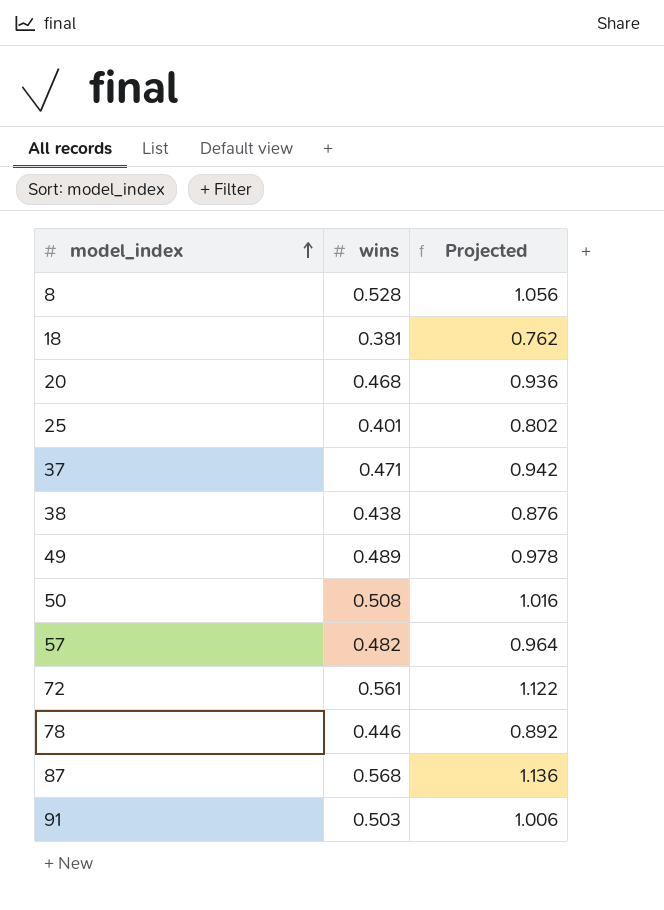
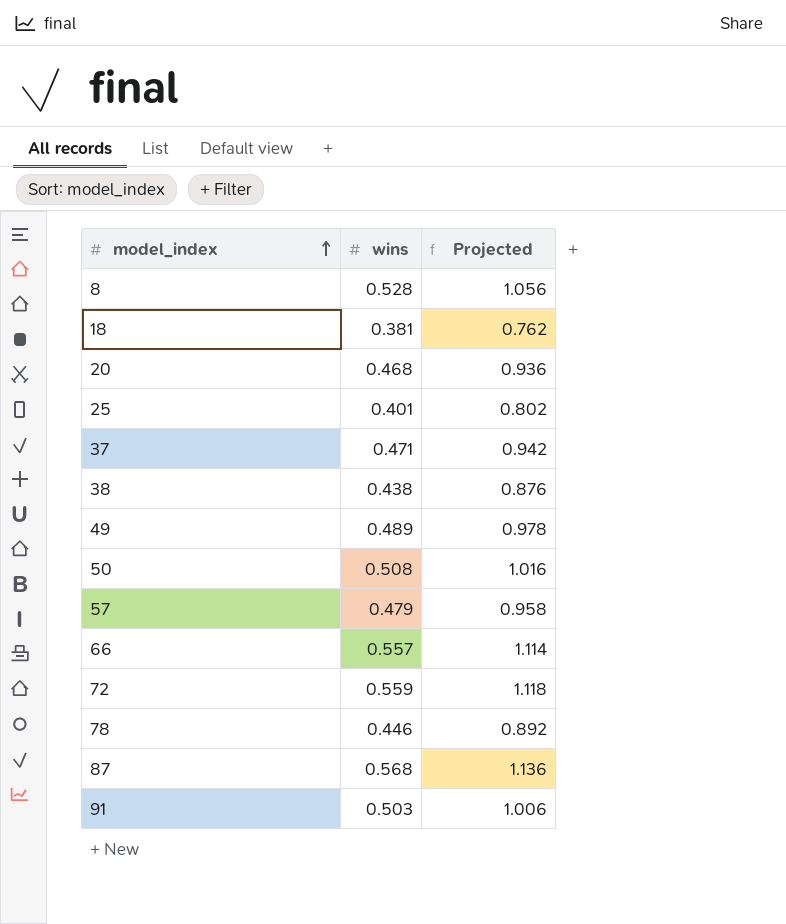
57 | wins: 0.482 -> 0.479
57 | Projected: 0.964 -> 0.958
row 66: none -> 0.557 | 1.114
72 | wins: 0.561 -> 0.559
72 | Projected: 1.122 -> 1.118

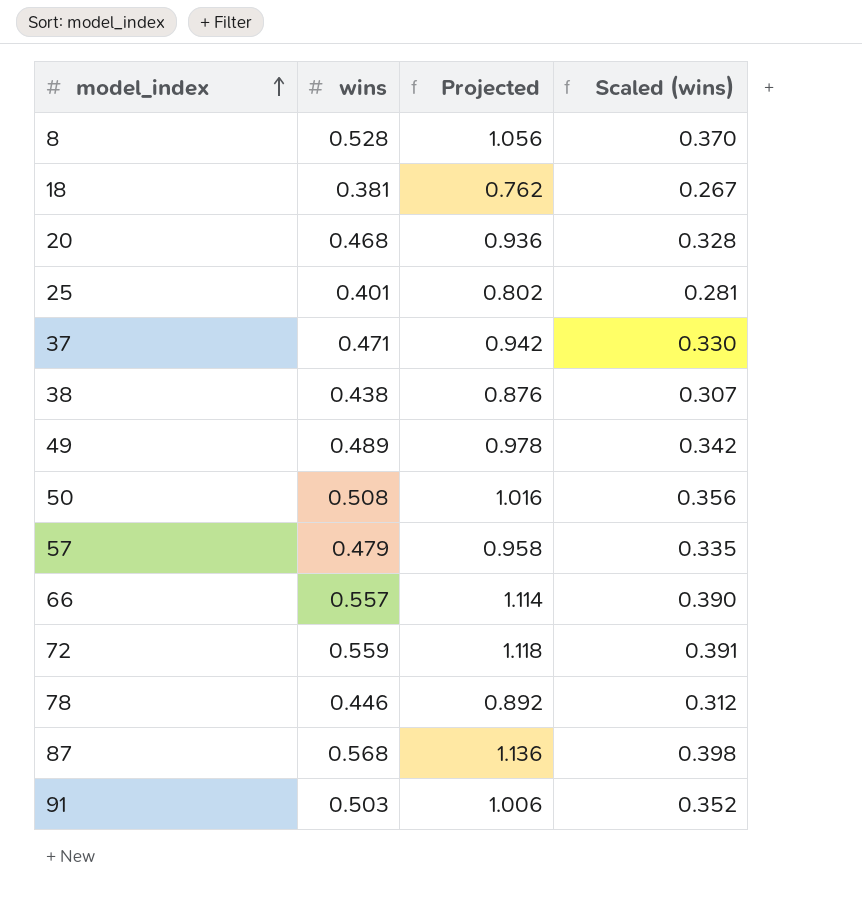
column Scaled (wins) | formula: none -> [wins] * 0.7

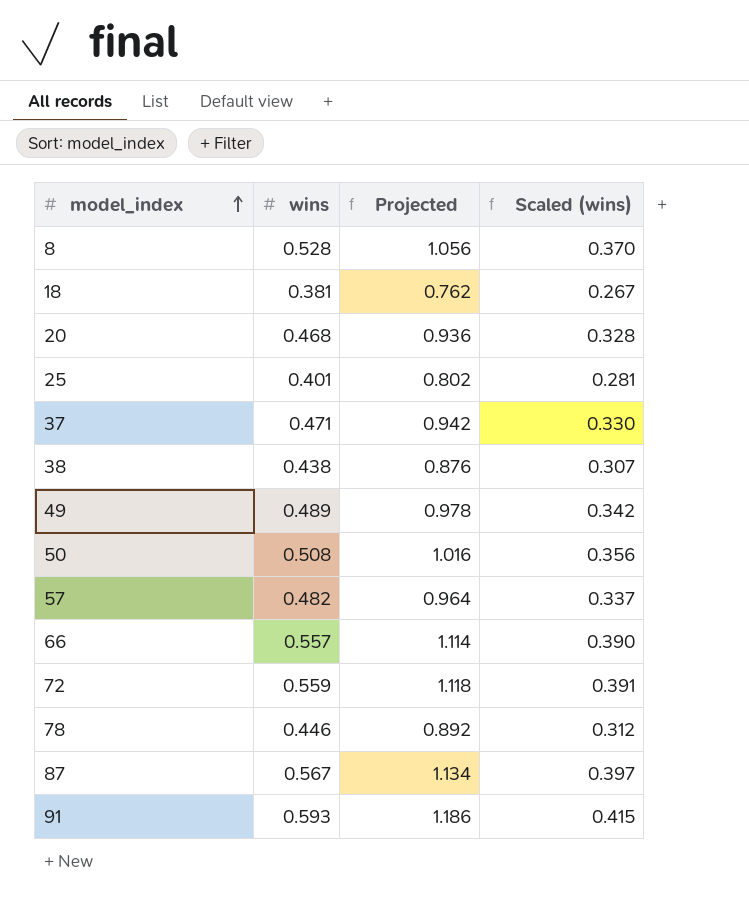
57 | wins: 0.479 -> 0.482
57 | Projected: 0.958 -> 0.964
57 | Scaled (wins): 0.335 -> 0.337
87 | wins: 0.568 -> 0.567
87 | Projected: 1.136 -> 1.134
87 | Scaled (wins): 0.398 -> 0.397
91 | wins: 0.503 -> 0.593
91 | Projected: 1.006 -> 1.186
91 | Scaled (wins): 0.352 -> 0.415

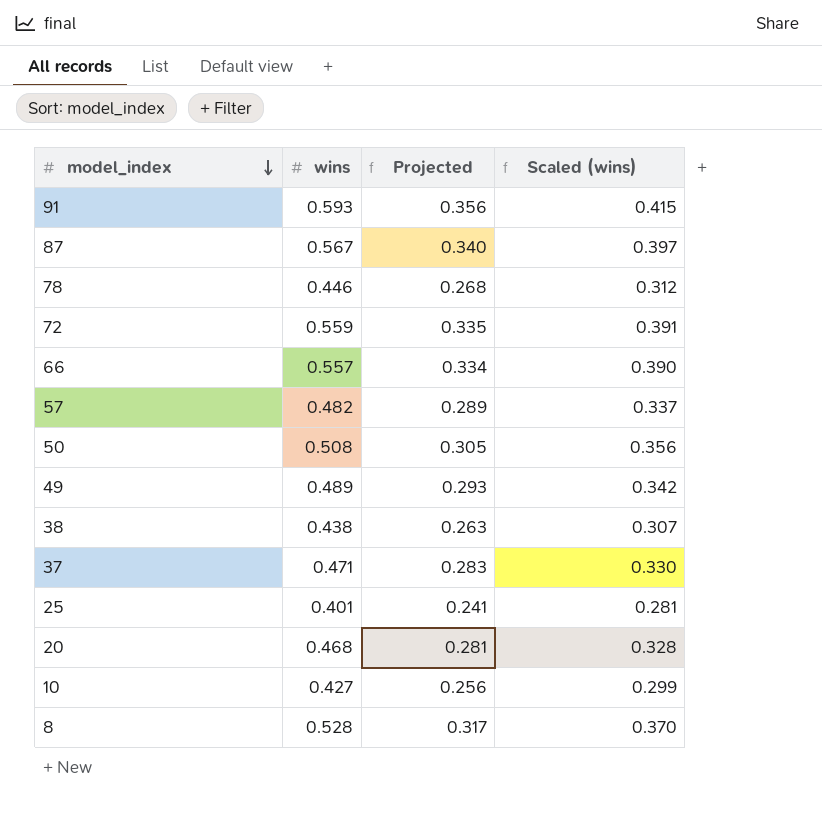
row order: model_index ascending -> model_index descending
column Projected | formula: [wins] * 2 -> [wins] * 0.6
row 18: 0.381 | 0.762 | 0.267 -> none
row 10: none -> 0.427 | 0.256 | 0.299

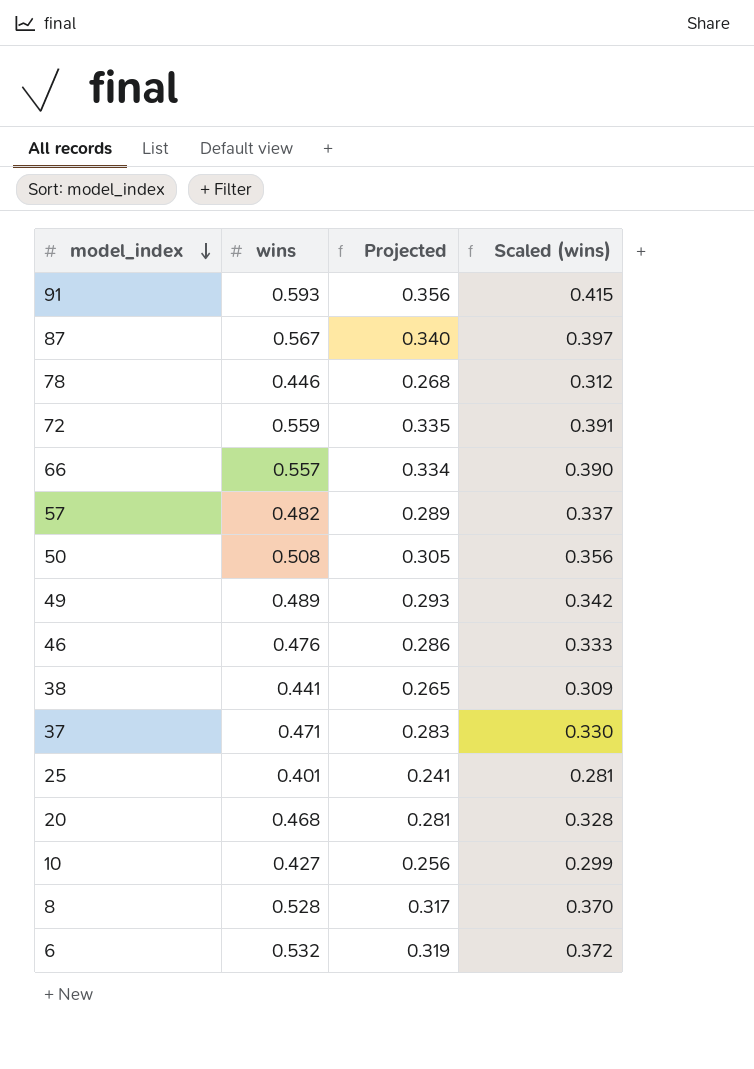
row 46: none -> 0.476 | 0.286 | 0.333
38 | wins: 0.438 -> 0.441
38 | Projected: 0.263 -> 0.265
38 | Scaled (wins): 0.307 -> 0.309
row 6: none -> 0.532 | 0.319 | 0.372

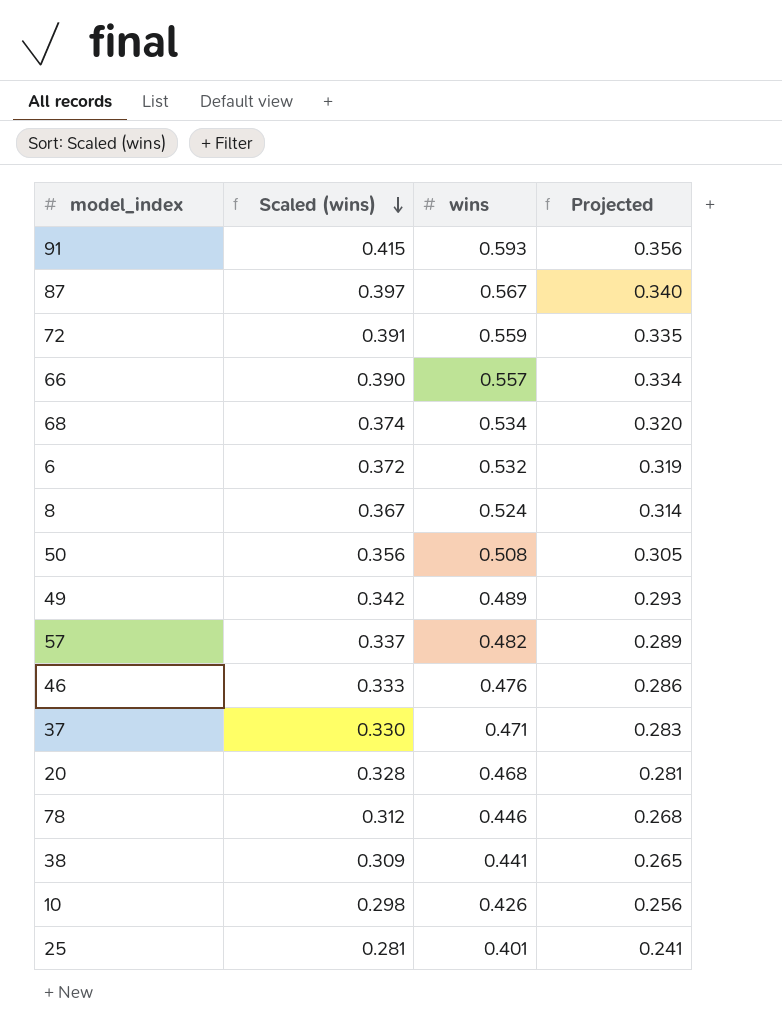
row order: model_index descending -> Scaled (wins) descending
column Scaled (wins) | position: 4 -> 2
row 68: none -> 0.374 | 0.534 | 0.320
8 | Scaled (wins): 0.370 -> 0.367
8 | wins: 0.528 -> 0.524
8 | Projected: 0.317 -> 0.314
10 | Scaled (wins): 0.299 -> 0.298
10 | wins: 0.427 -> 0.426

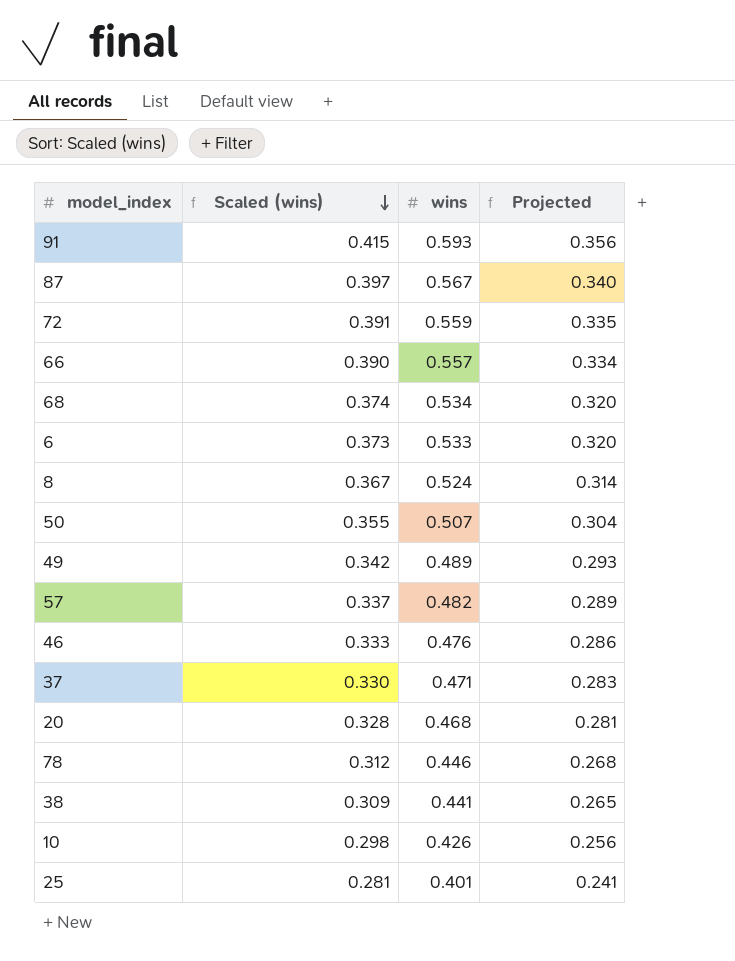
6 | Scaled (wins): 0.372 -> 0.373
6 | wins: 0.532 -> 0.533
6 | Projected: 0.319 -> 0.320
50 | Scaled (wins): 0.356 -> 0.355
50 | wins: 0.508 -> 0.507
50 | Projected: 0.305 -> 0.304

